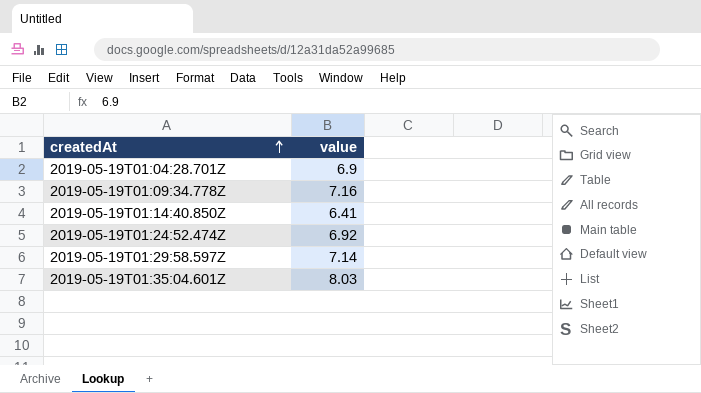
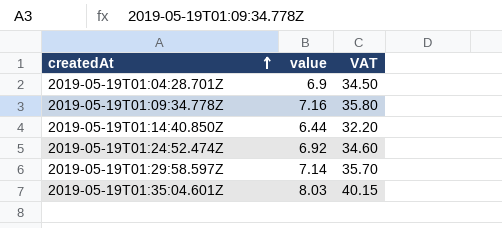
column VAT | formula: none -> [value] * 5
2019-05-19T01:14:40.850Z | value: 6.41 -> 6.44

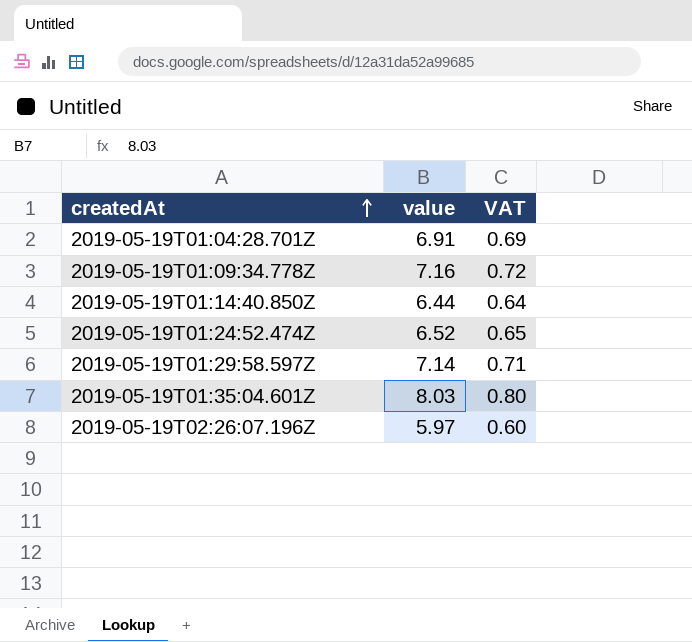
column VAT | formula: [value] * 5 -> [value] * 0.1
2019-05-19T01:04:28.701Z | value: 6.9 -> 6.91
2019-05-19T01:24:52.474Z | value: 6.92 -> 6.52
row 2019-05-19T02:26:07.196Z: none -> 5.97 | 0.60

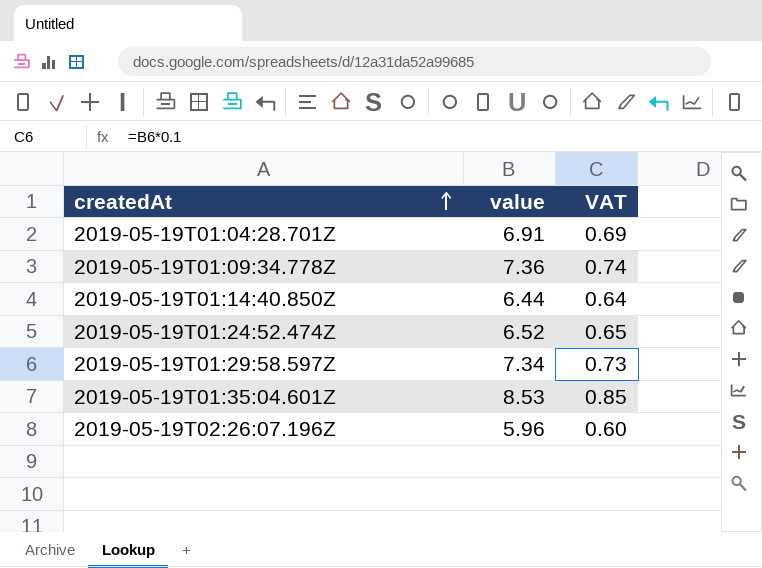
2019-05-19T01:09:34.778Z | value: 7.16 -> 7.36
2019-05-19T01:09:34.778Z | VAT: 0.72 -> 0.74
2019-05-19T01:29:58.597Z | value: 7.14 -> 7.34
2019-05-19T01:29:58.597Z | VAT: 0.71 -> 0.73
2019-05-19T01:35:04.601Z | value: 8.03 -> 8.53
2019-05-19T01:35:04.601Z | VAT: 0.80 -> 0.85
2019-05-19T02:26:07.196Z | value: 5.97 -> 5.96

